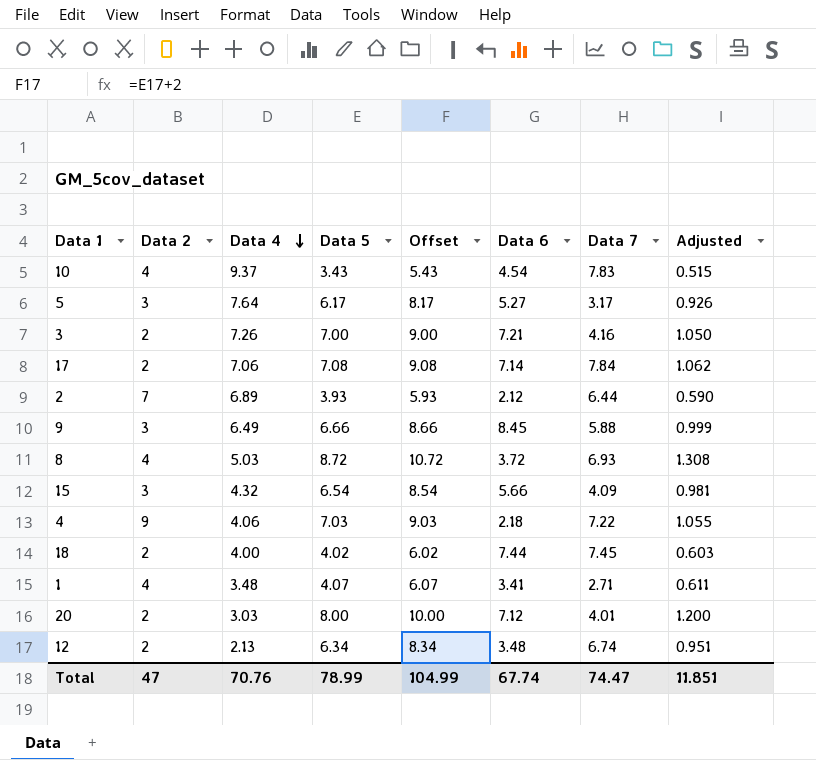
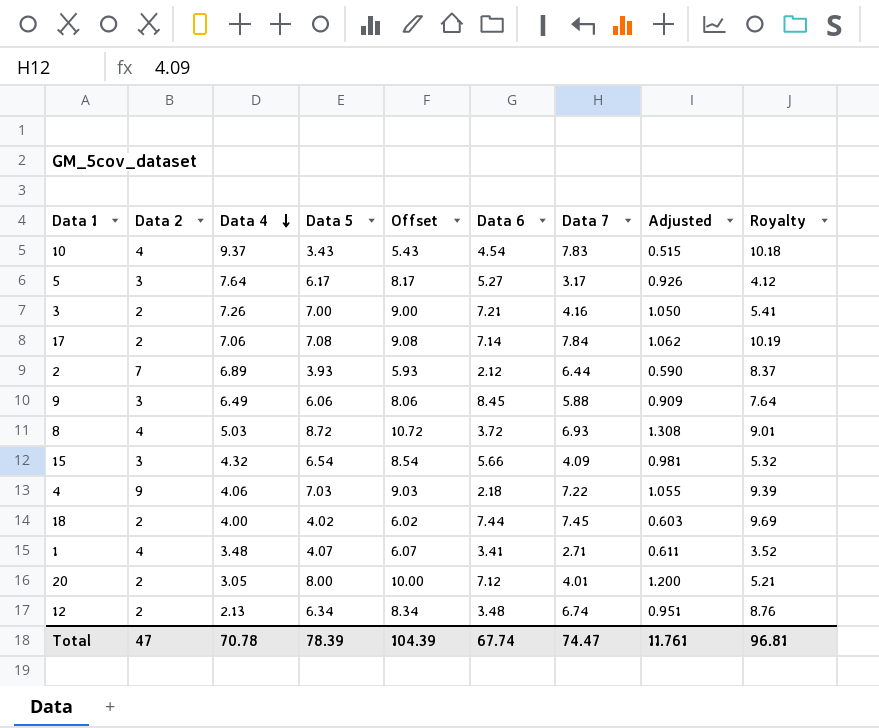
column Royalty | formula: none -> [Data 7] * 1.3
9 | Data 5: 6.66 -> 6.06
9 | Offset: 8.66 -> 8.06
9 | Adjusted: 0.999 -> 0.909
20 | Data 4: 3.03 -> 3.05
Total | Data 4: 70.76 -> 70.78
Total | Data 5: 78.99 -> 78.39
Total | Offset: 104.99 -> 104.39
Total | Adjusted: 11.851 -> 11.761

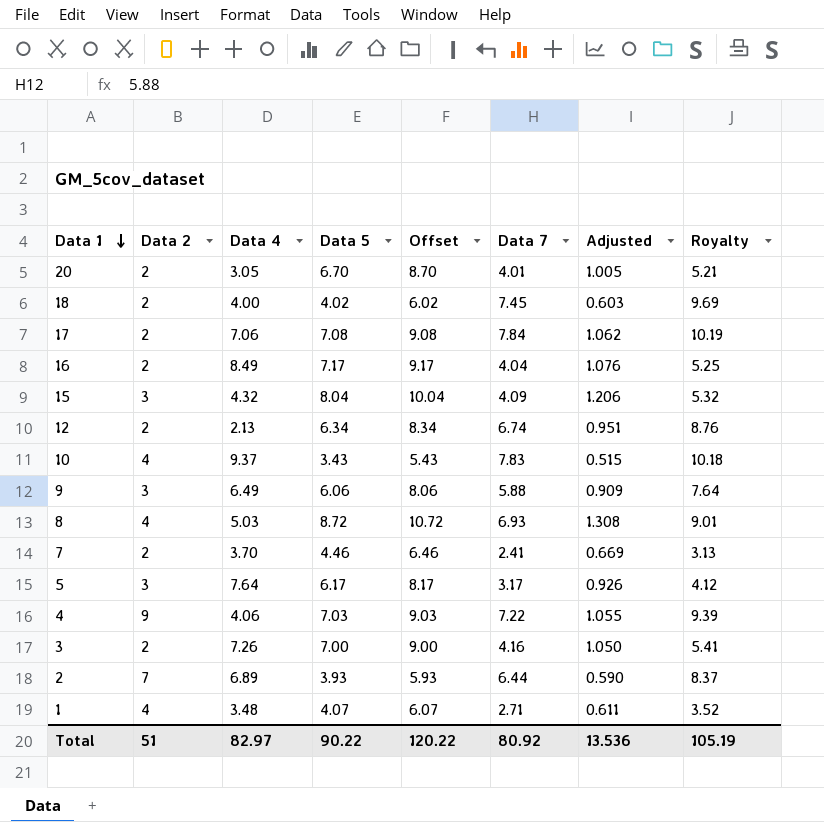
row order: Data 4 descending -> Data 1 descending
column Data 6 | position: 6 -> none
20 | Data 5: 8.00 -> 6.70
20 | Offset: 10.00 -> 8.70
20 | Adjusted: 1.200 -> 1.005
row 16: none -> 2 | 8.49 | 7.17 | 9.17 | 4.04 | 1.076 | 5.25
15 | Data 5: 6.54 -> 8.04
15 | Offset: 8.54 -> 10.04
15 | Adjusted: 0.981 -> 1.206
row 7: none -> 2 | 3.70 | 4.46 | 6.46 | 2.41 | 0.669 | 3.13
Total | Data 2: 47 -> 51
Total | Data 4: 70.78 -> 82.97
Total | Data 5: 78.39 -> 90.22
Total | Offset: 104.39 -> 120.22
Total | Data 7: 74.47 -> 80.92
Total | Adjusted: 11.761 -> 13.536
Total | Royalty: 96.81 -> 105.19

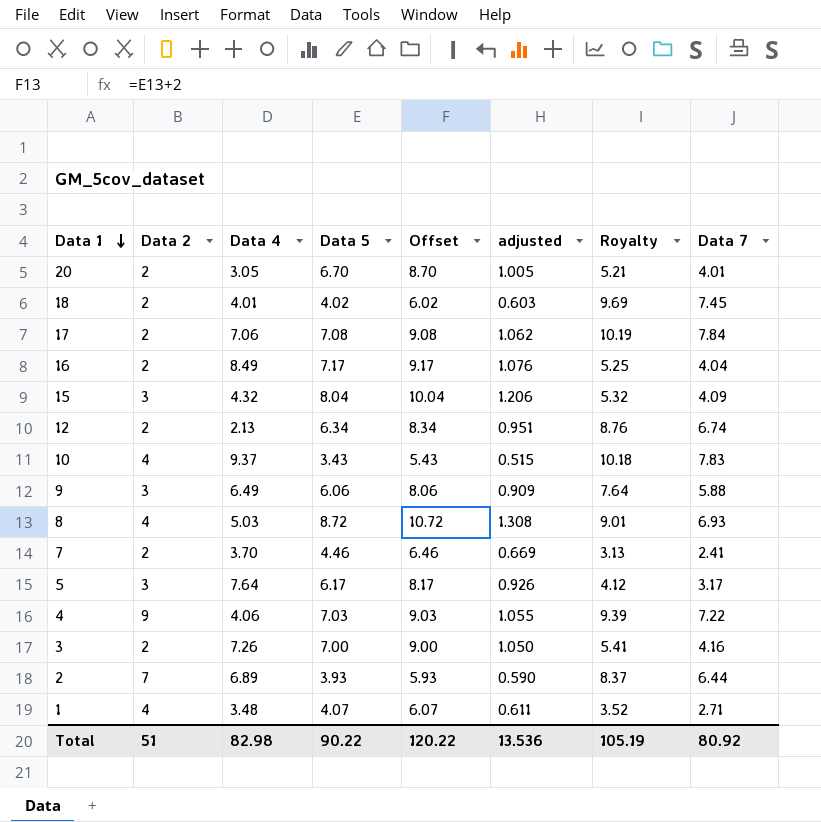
column name: Adjusted -> adjusted
column Data 7 | position: 6 -> 8
18 | Data 4: 4.00 -> 4.01
Total | Data 4: 82.97 -> 82.98

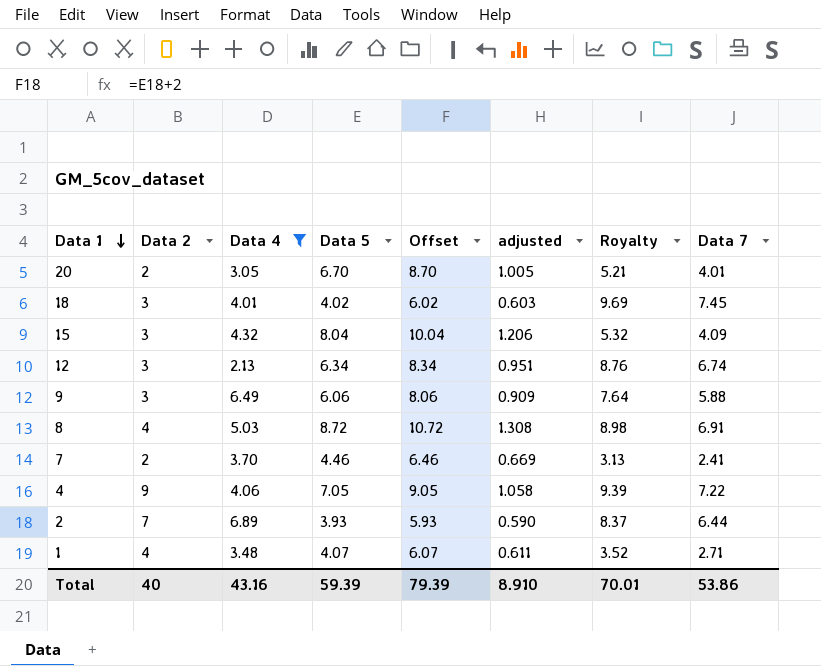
filter: none -> Data 4 <= 6.89
18 | Data 2: 2 -> 3
12 | Data 2: 2 -> 3
8 | Royalty: 9.01 -> 8.98
8 | Data 7: 6.93 -> 6.91
4 | Data 5: 7.03 -> 7.05
4 | Offset: 9.03 -> 9.05
4 | adjusted: 1.055 -> 1.058
Total | Data 2: 51 -> 40
Total | Data 4: 82.98 -> 43.16
Total | Data 5: 90.22 -> 59.39
Total | Offset: 120.22 -> 79.39
Total | adjusted: 13.536 -> 8.910
Total | Royalty: 105.19 -> 70.01
Total | Data 7: 80.92 -> 53.86

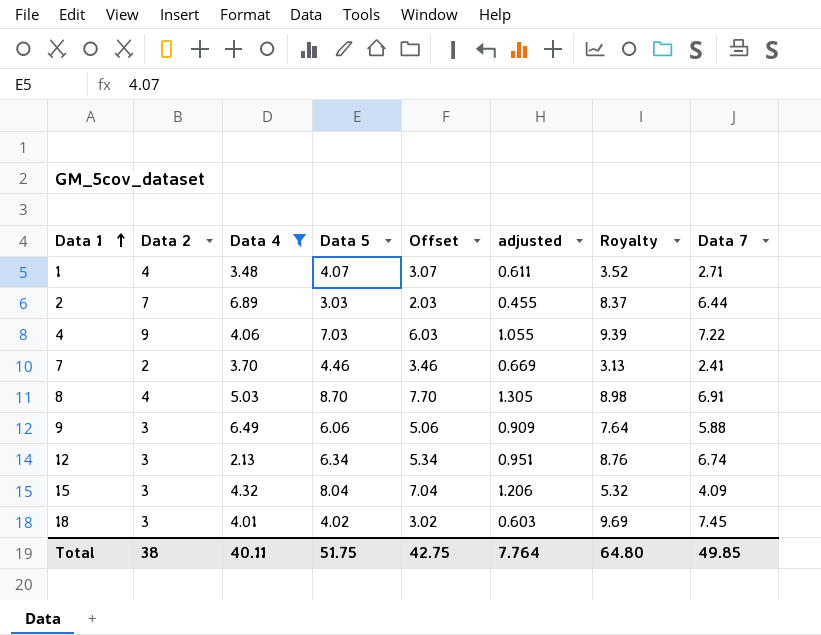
row order: Data 1 descending -> Data 1 ascending
column Offset | formula: [Data 5] + 2 -> [Data 5] - 1
row 20: 2 | 3.05 | 6.70 | 8.70 | 1.005 | 5.21 | 4.01 -> none
2 | Data 5: 3.93 -> 3.03
2 | adjusted: 0.590 -> 0.455
4 | Data 5: 7.05 -> 7.03
4 | adjusted: 1.058 -> 1.055
8 | Data 5: 8.72 -> 8.70
8 | adjusted: 1.308 -> 1.305
Total | Data 2: 40 -> 38
Total | Data 4: 43.16 -> 40.11
Total | Data 5: 59.39 -> 51.75
Total | Offset: 79.39 -> 42.75
Total | adjusted: 8.910 -> 7.764
Total | Royalty: 70.01 -> 64.80
Total | Data 7: 53.86 -> 49.85

